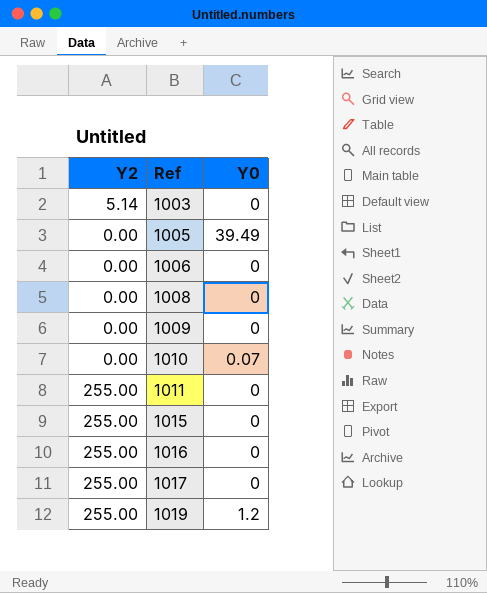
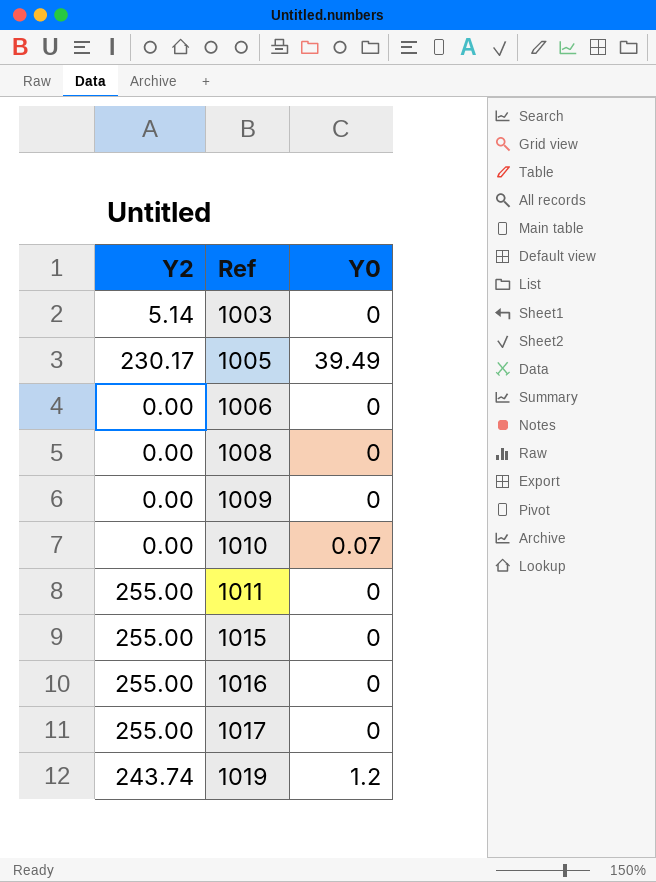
1005 | Y2: 0.00 -> 230.17
1019 | Y2: 255.00 -> 243.74

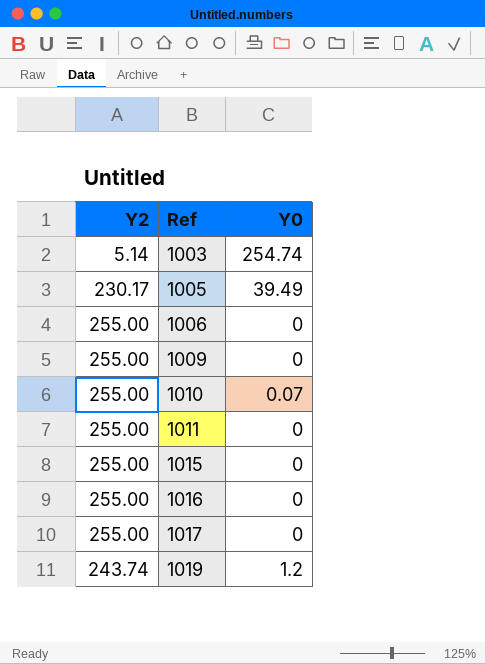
row 1008: 0.00 | 0 -> none
1003 | Y0: 0 -> 254.74
1006 | Y2: 0.00 -> 255.00
1009 | Y2: 0.00 -> 255.00
1010 | Y2: 0.00 -> 255.00

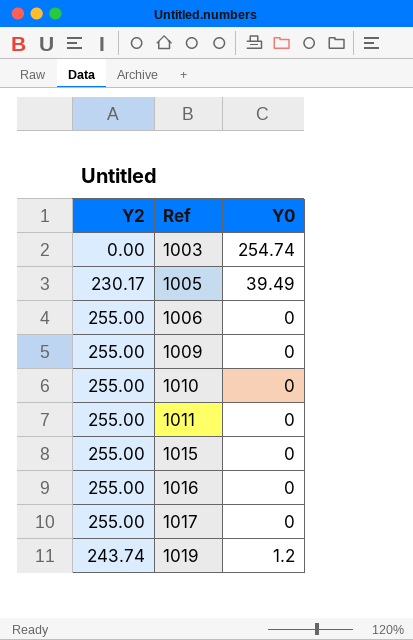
1003 | Y2: 5.14 -> 0.00
1010 | Y0: 0.07 -> 0

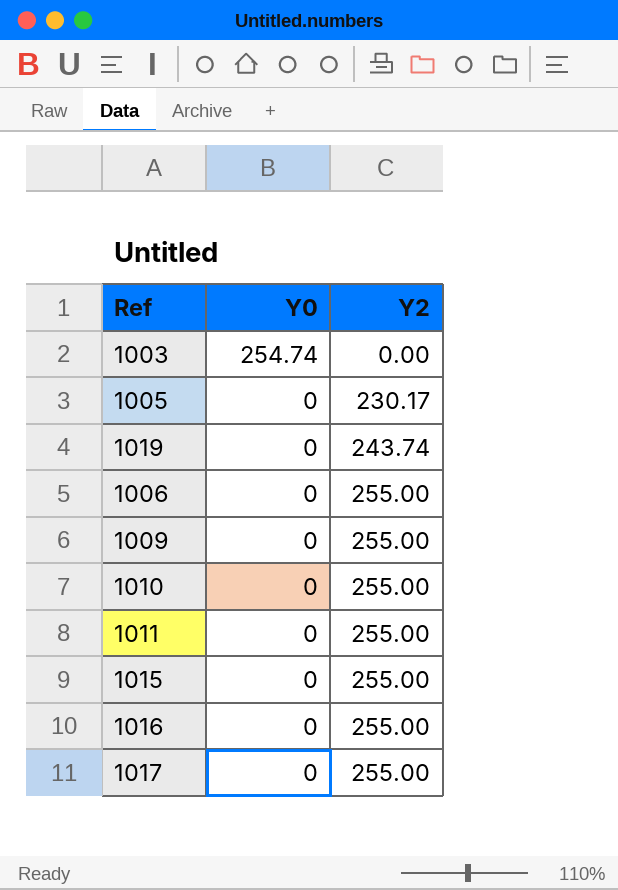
row order: Ref ascending -> Y0 descending
column Y2 | position: 1 -> 3
1005 | Y0: 39.49 -> 0
1019 | Y0: 1.2 -> 0

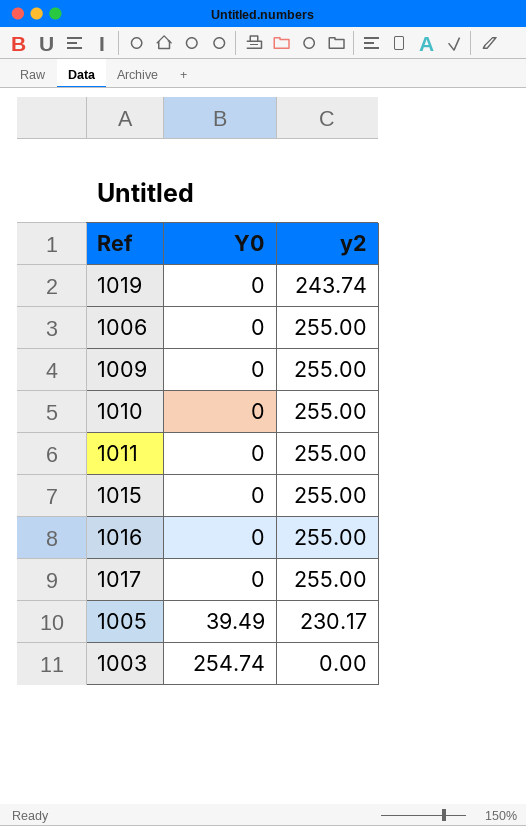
row order: Y0 descending -> Y0 ascending
column name: Y2 -> y2
1005 | Y0: 0 -> 39.49

